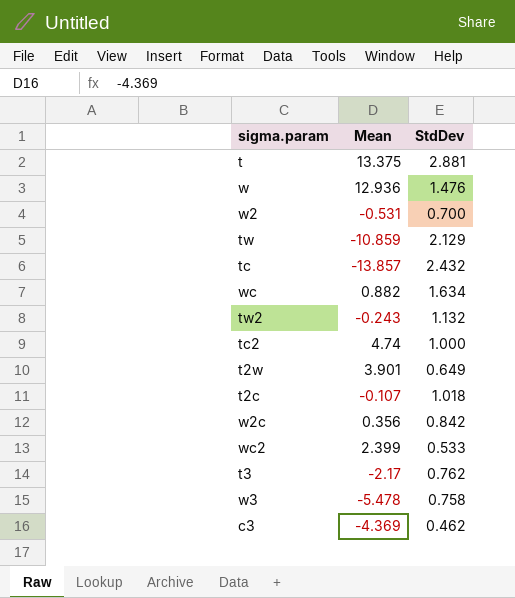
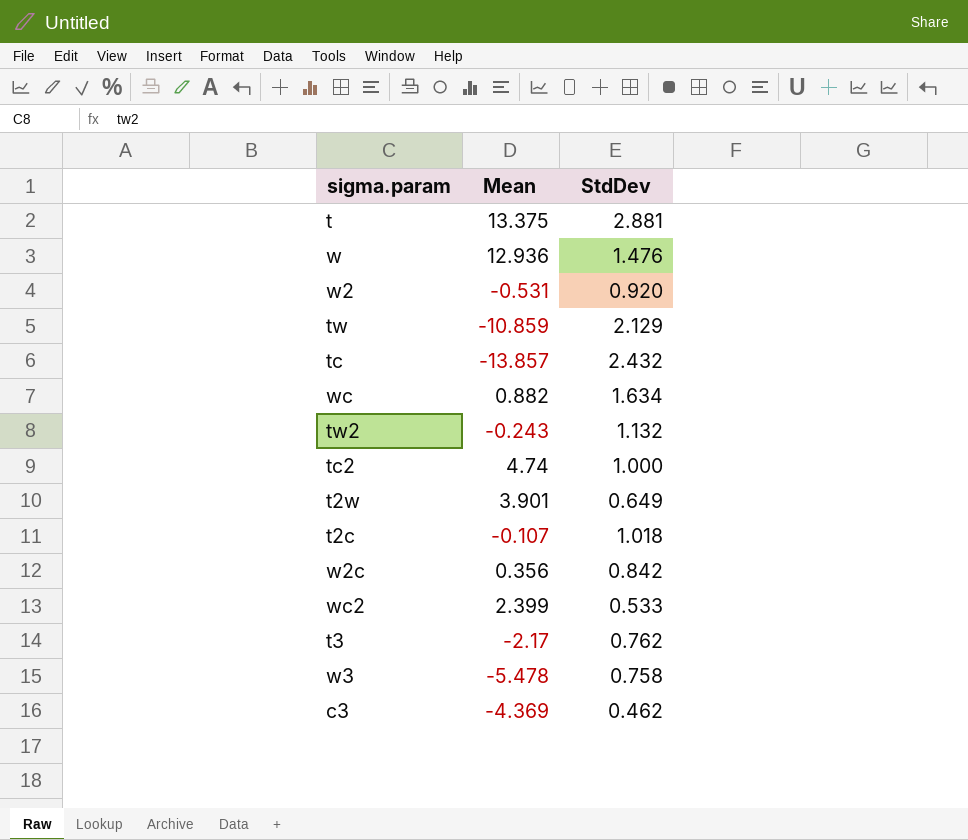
w2 | StdDev: 0.700 -> 0.920

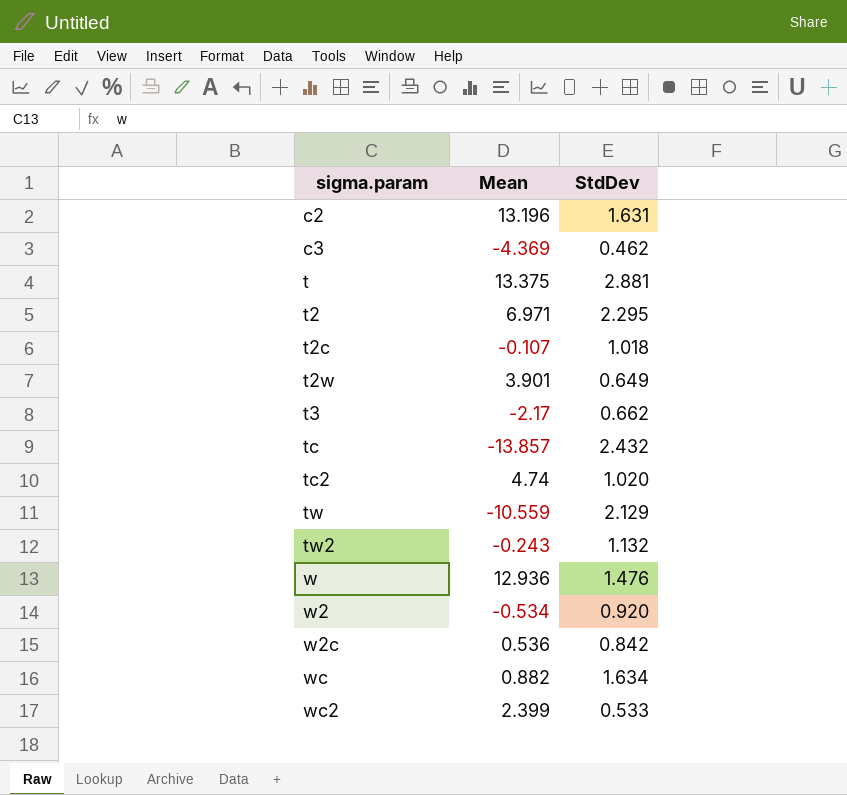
row order: none -> sigma.param ascending
row w3: -5.478 | 0.758 -> none
row c2: none -> 13.196 | 1.631
row t2: none -> 6.971 | 2.295
t3 | StdDev: 0.762 -> 0.662
tc2 | StdDev: 1.000 -> 1.020
tw | Mean: -10.859 -> -10.559
w2 | Mean: -0.531 -> -0.534
w2c | Mean: 0.356 -> 0.536

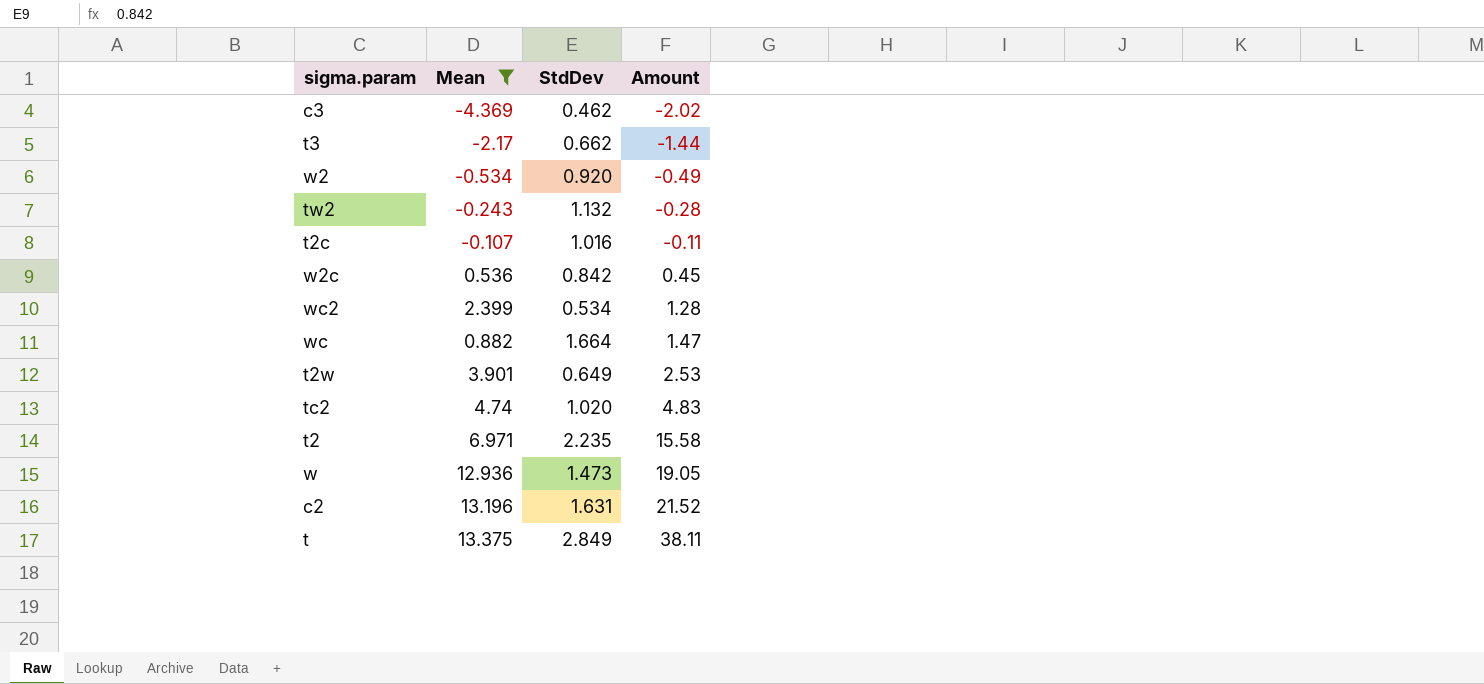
filter: none -> Mean >= -4.369
row order: sigma.param ascending -> Amount ascending
column Amount | formula: none -> [Mean] * [StdDev]
t2c | StdDev: 1.018 -> 1.016
wc2 | StdDev: 0.533 -> 0.534
wc | StdDev: 1.634 -> 1.664
t2 | StdDev: 2.295 -> 2.235
w | StdDev: 1.476 -> 1.473
t | StdDev: 2.881 -> 2.849

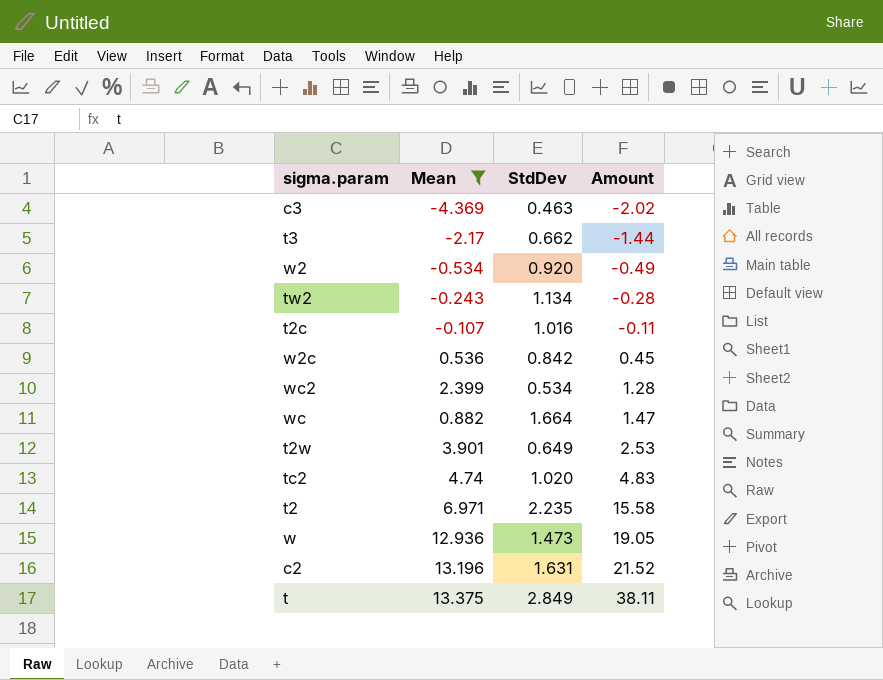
c3 | StdDev: 0.462 -> 0.463
tw2 | StdDev: 1.132 -> 1.134

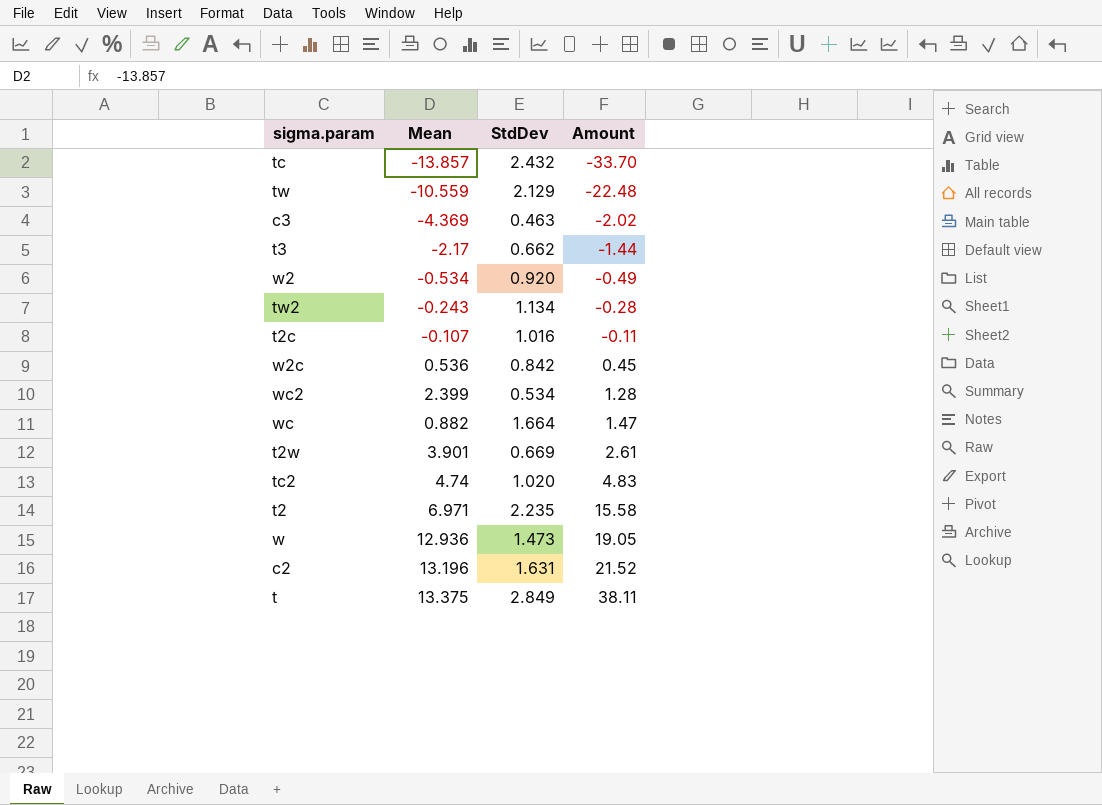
filter: Mean >= -4.369 -> none
t2w | StdDev: 0.649 -> 0.669
t2w | Amount: 2.53 -> 2.61

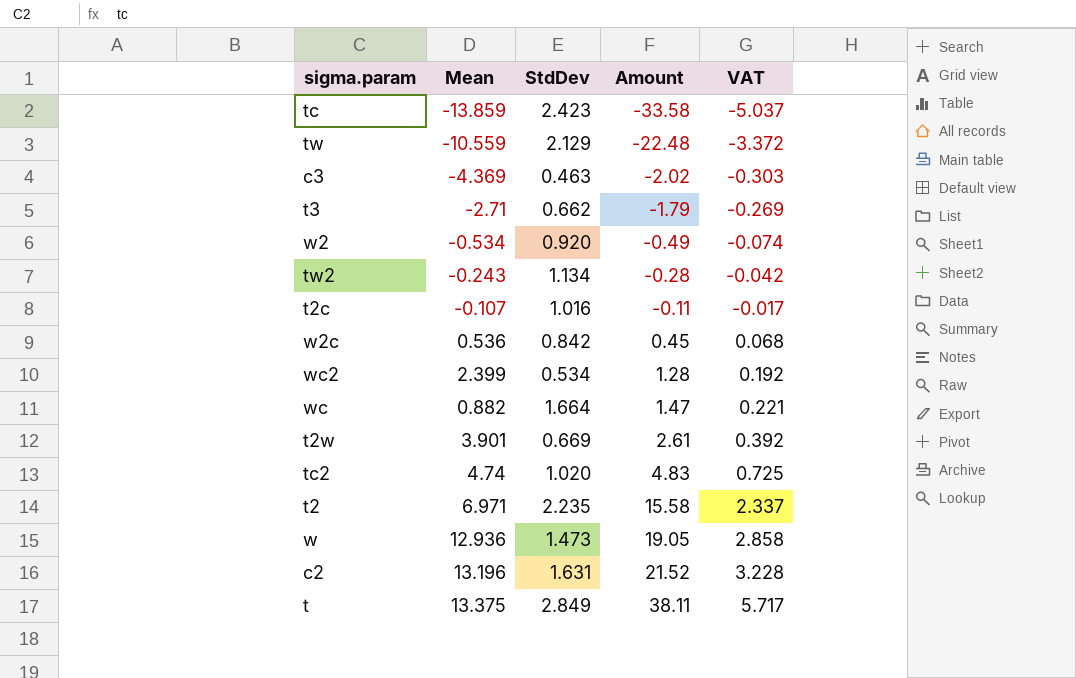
column VAT | formula: none -> [Amount] * 0.15
tc | Mean: -13.857 -> -13.859
tc | StdDev: 2.432 -> 2.423
tc | Amount: -33.70 -> -33.58
t3 | Mean: -2.17 -> -2.71
t3 | Amount: -1.44 -> -1.79

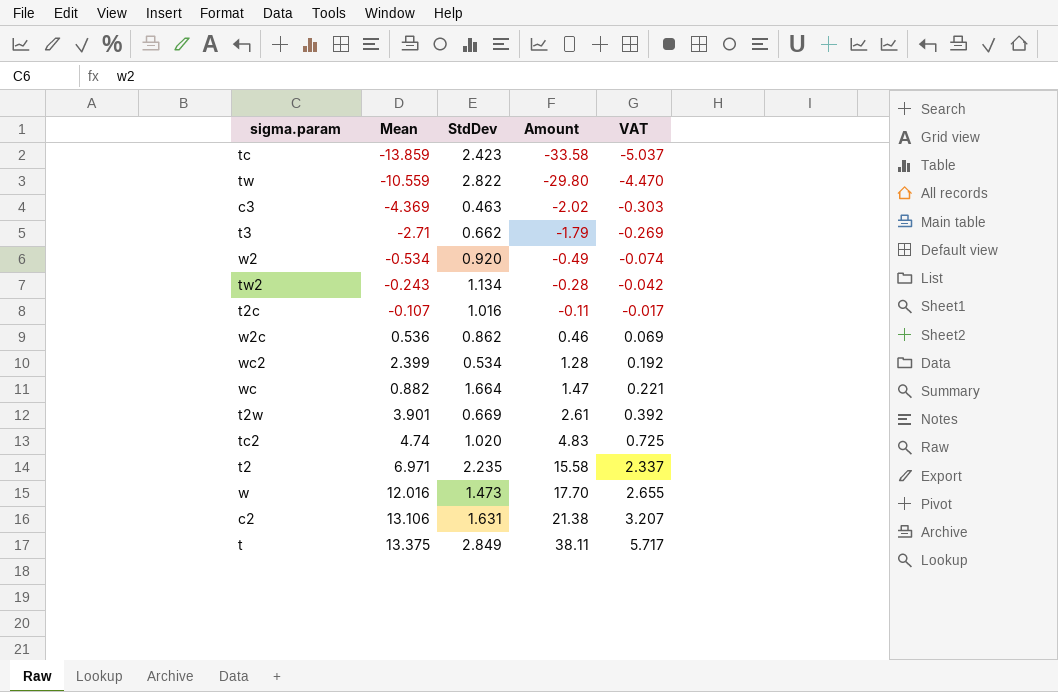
tw | StdDev: 2.129 -> 2.822
tw | Amount: -22.48 -> -29.80
tw | VAT: -3.372 -> -4.470
w2c | StdDev: 0.842 -> 0.862
w2c | Amount: 0.45 -> 0.46
w2c | VAT: 0.068 -> 0.069
w | Mean: 12.936 -> 12.016
w | Amount: 19.05 -> 17.70
w | VAT: 2.858 -> 2.655
c2 | Mean: 13.196 -> 13.106
c2 | Amount: 21.52 -> 21.38
c2 | VAT: 3.228 -> 3.207

